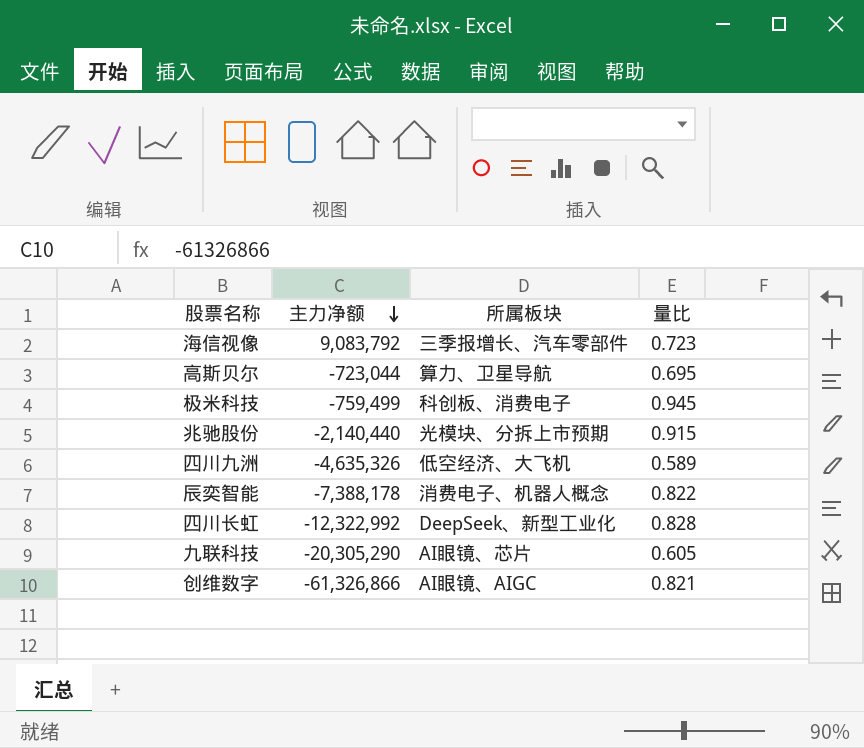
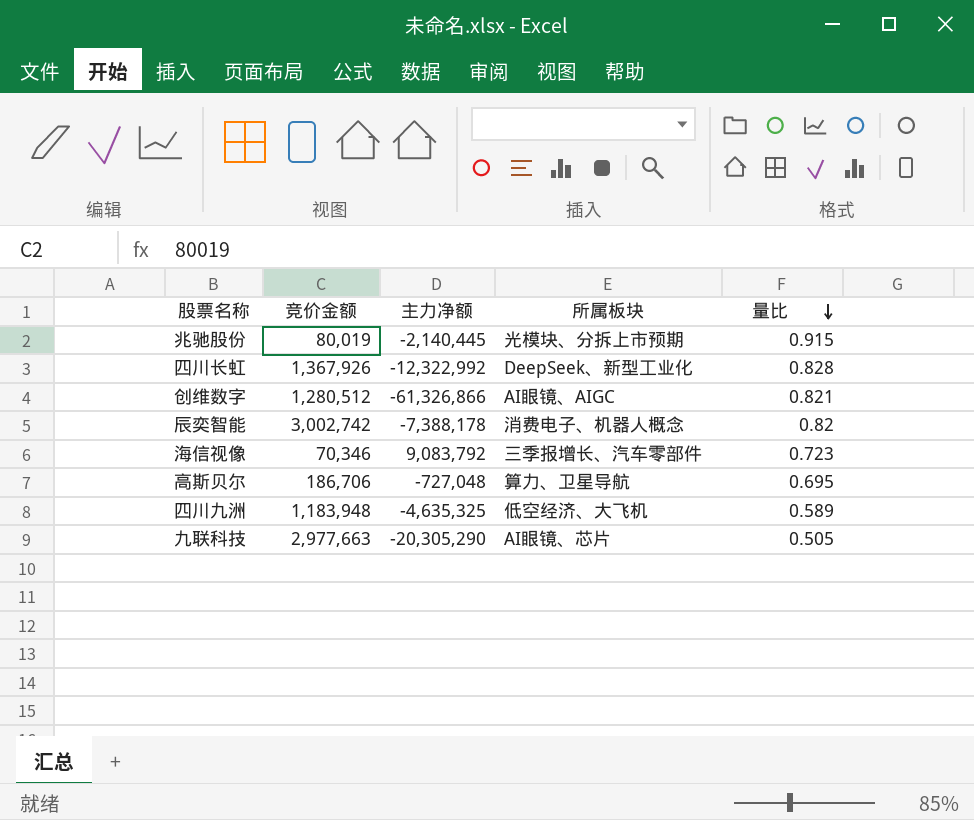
row order: 主力净额 descending -> 量比 descending
column 竞价金额 | position: none -> 2
row 极米科技: -759,499 | 科创板、消费电子 | 0.945 -> none
兆驰股份 | 主力净额: -2,140,440 -> -2,140,445
辰奕智能 | 量比: 0.822 -> 0.82
高斯贝尔 | 主力净额: -723,044 -> -727,048
四川九洲 | 主力净额: -4,635,326 -> -4,635,325
九联科技 | 量比: 0.605 -> 0.505

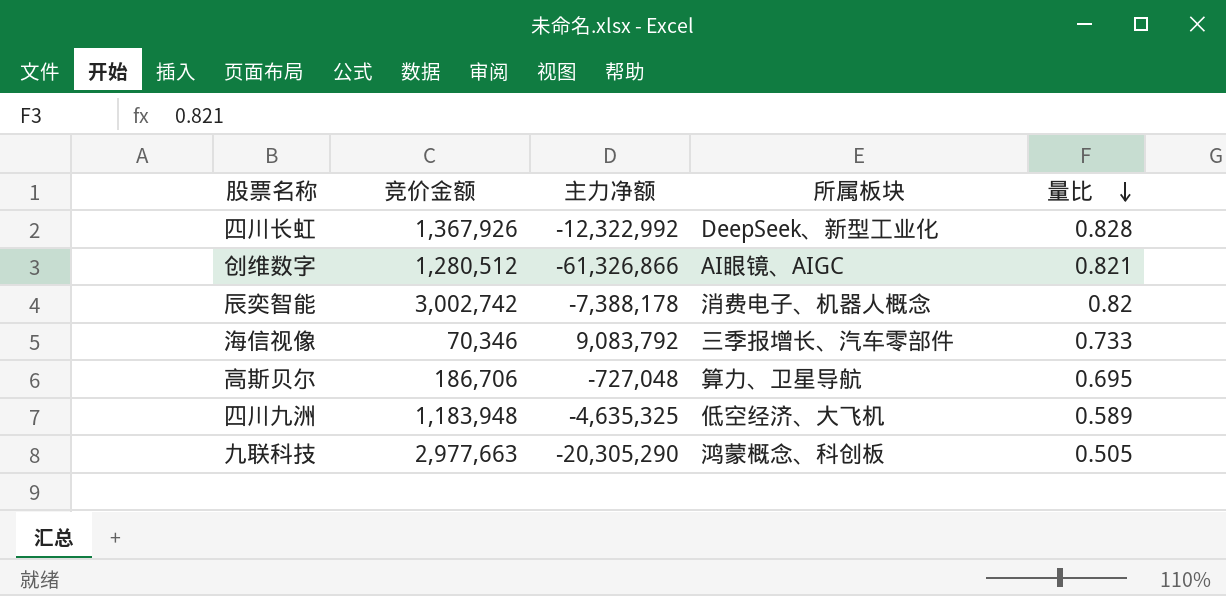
row 兆驰股份: 80,019 | -2,140,445 | 光模块、分拆上市预期 | 0.915 -> none
海信视像 | 量比: 0.723 -> 0.733
九联科技 | 所属板块: AI眼镜、芯片 -> 鸿蒙概念、科创板

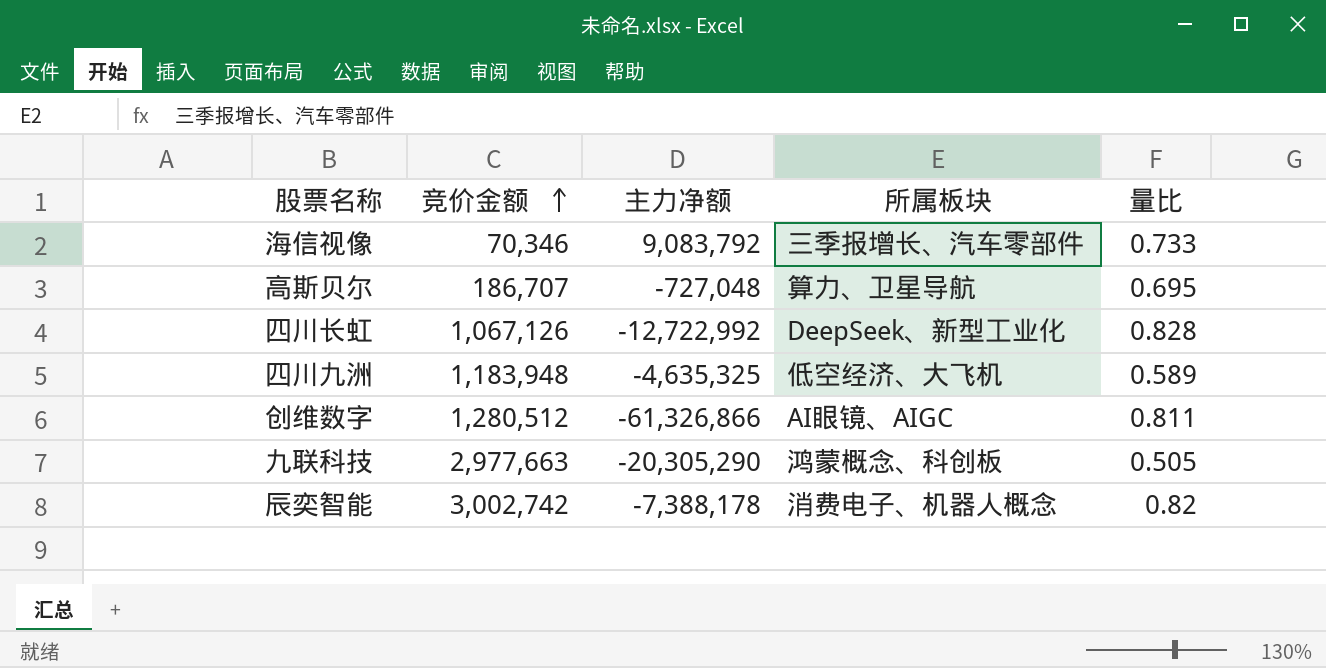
row order: 量比 descending -> 竞价金额 ascending
高斯贝尔 | 竞价金额: 186,706 -> 186,707
四川长虹 | 竞价金额: 1,367,926 -> 1,067,126
四川长虹 | 主力净额: -12,322,992 -> -12,722,992
创维数字 | 量比: 0.821 -> 0.811

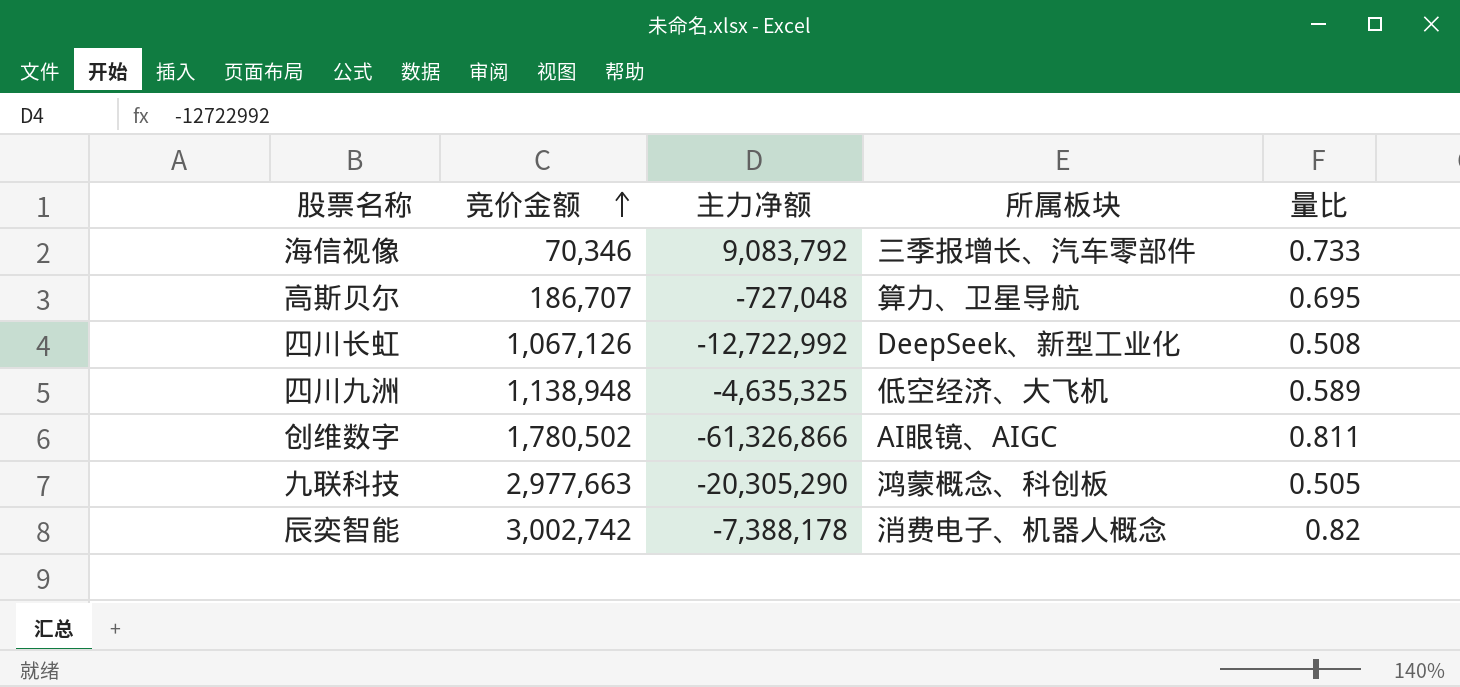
四川长虹 | 量比: 0.828 -> 0.508
四川九洲 | 竞价金额: 1,183,948 -> 1,138,948
创维数字 | 竞价金额: 1,280,512 -> 1,780,502

